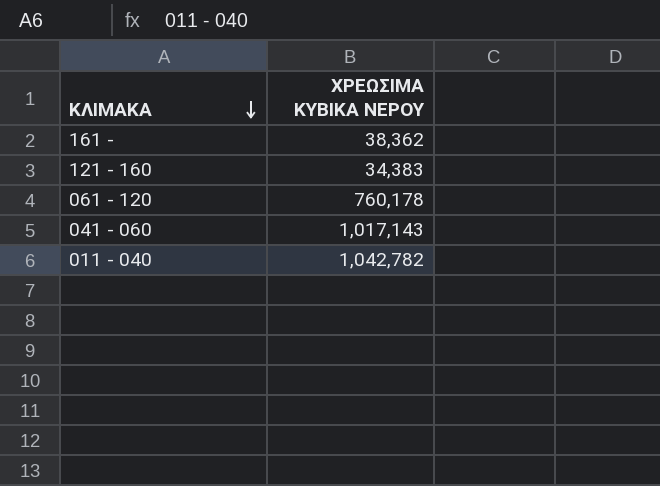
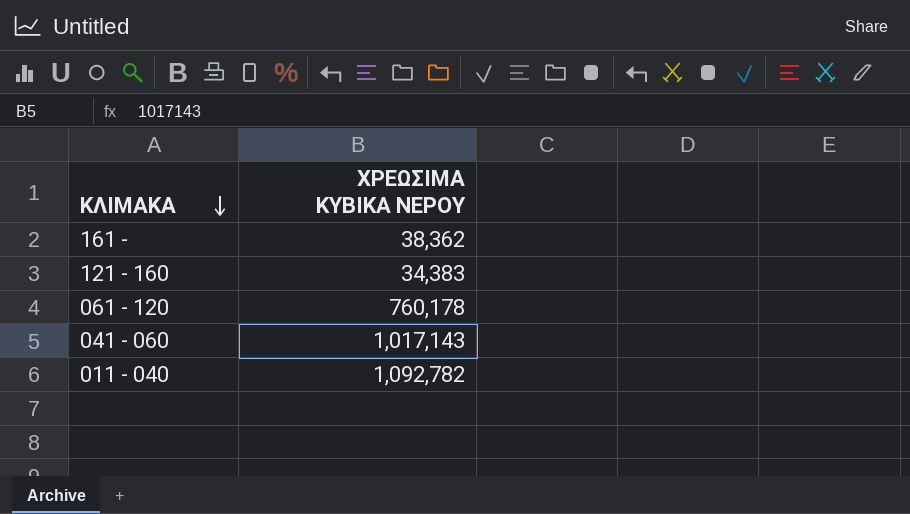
011 - 040 | ΧΡΕΩΣΙΜΑ ΚΥΒΙΚΑ ΝΕΡΟΥ: 1,042,782 -> 1,092,782

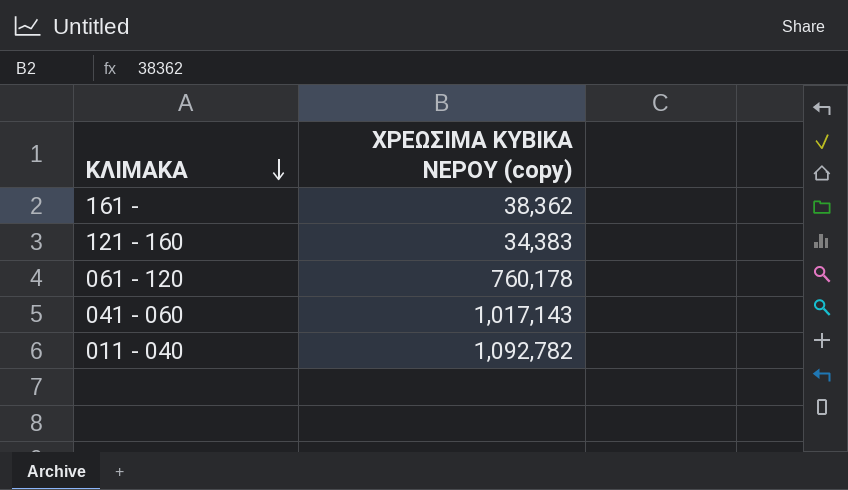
column name: ΧΡΕΩΣΙΜΑ ΚΥΒΙΚΑ ΝΕΡΟΥ -> ΧΡΕΩΣΙΜΑ ΚΥΒΙΚΑ ΝΕΡΟΥ (copy)

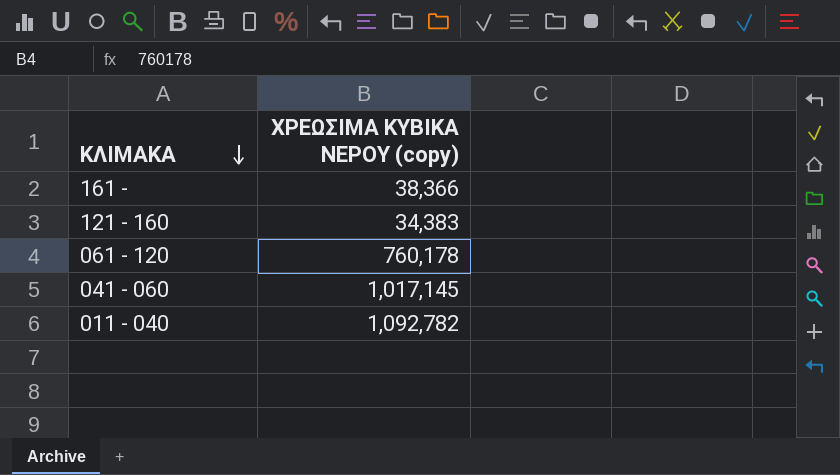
161 - | ΧΡΕΩΣΙΜΑ ΚΥΒΙΚΑ ΝΕΡΟΥ (copy): 38,362 -> 38,366
041 - 060 | ΧΡΕΩΣΙΜΑ ΚΥΒΙΚΑ ΝΕΡΟΥ (copy): 1,017,143 -> 1,017,145

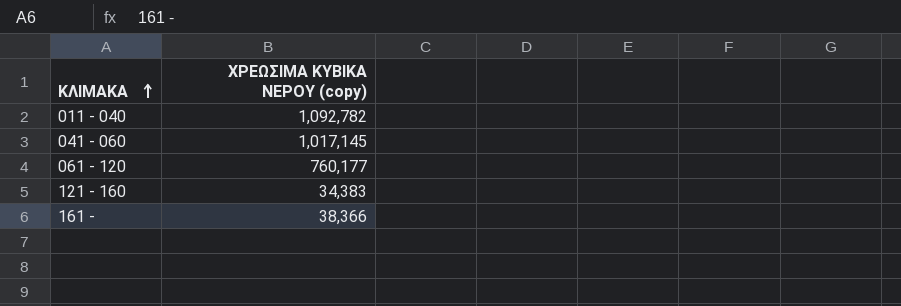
row order: ΚΛΙΜΑΚΑ descending -> ΚΛΙΜΑΚΑ ascending
061 - 120 | ΧΡΕΩΣΙΜΑ ΚΥΒΙΚΑ ΝΕΡΟΥ (copy): 760,178 -> 760,177

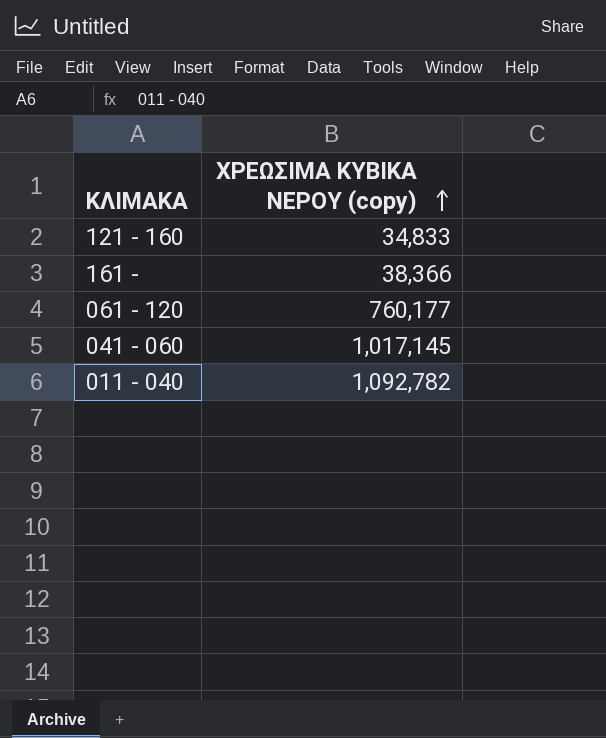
row order: ΚΛΙΜΑΚΑ ascending -> ΧΡΕΩΣΙΜΑ ΚΥΒΙΚΑ ΝΕΡΟΥ (copy) ascending
121 - 160 | ΧΡΕΩΣΙΜΑ ΚΥΒΙΚΑ ΝΕΡΟΥ (copy): 34,383 -> 34,833

